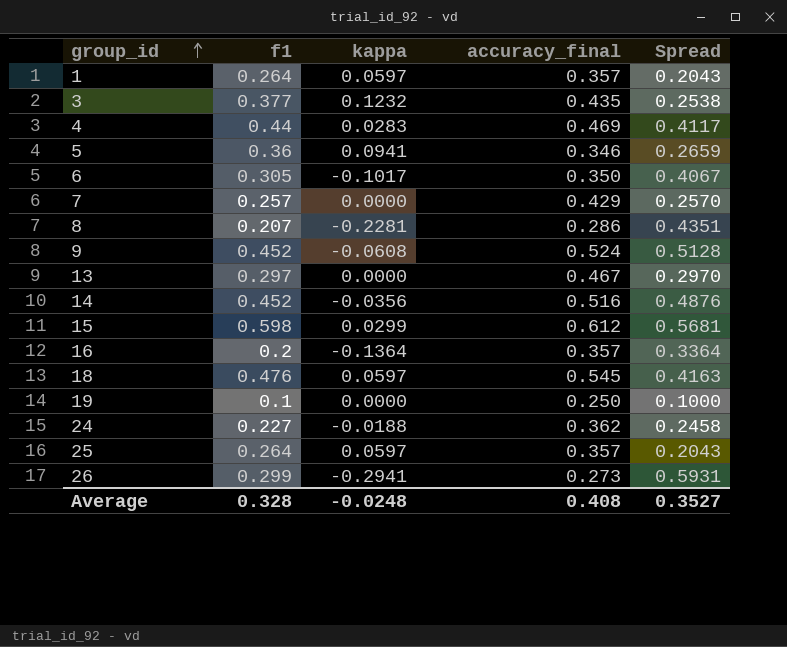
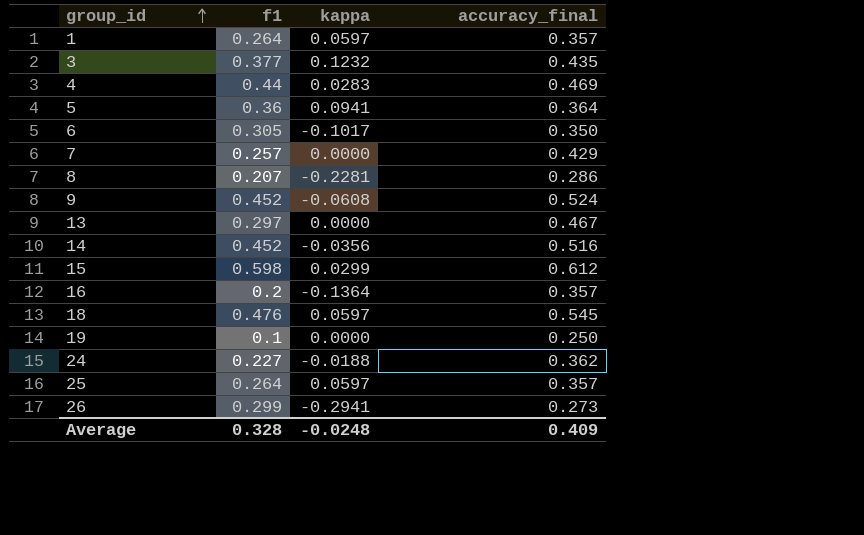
column Spread | formula: [f1] - [kappa] -> none
5 | accuracy_final: 0.346 -> 0.364
Average | accuracy_final: 0.408 -> 0.409

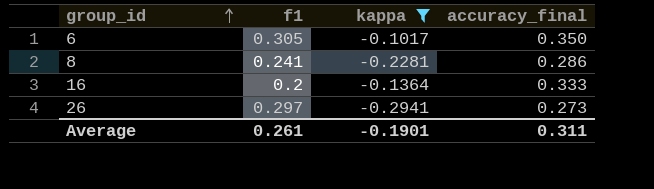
filter: none -> kappa <= -0.1017
8 | f1: 0.207 -> 0.241
16 | accuracy_final: 0.357 -> 0.333
26 | f1: 0.299 -> 0.297
Average | f1: 0.328 -> 0.261
Average | kappa: -0.0248 -> -0.1901
Average | accuracy_final: 0.409 -> 0.311

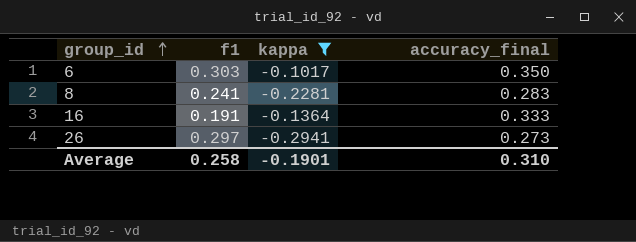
6 | f1: 0.305 -> 0.303
8 | accuracy_final: 0.286 -> 0.283
16 | f1: 0.2 -> 0.191
Average | f1: 0.261 -> 0.258
Average | accuracy_final: 0.311 -> 0.310

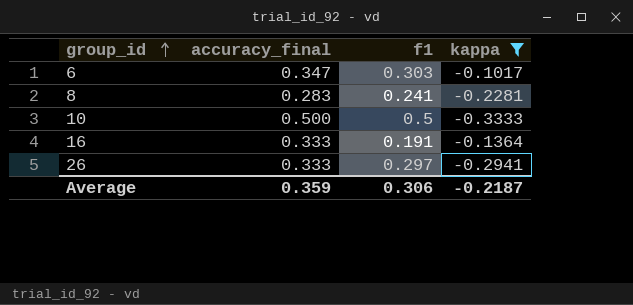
column accuracy_final | position: 4 -> 2
6 | accuracy_final: 0.350 -> 0.347
row 10: none -> 0.500 | 0.5 | -0.3333
26 | accuracy_final: 0.273 -> 0.333
Average | accuracy_final: 0.310 -> 0.359
Average | f1: 0.258 -> 0.306
Average | kappa: -0.1901 -> -0.2187

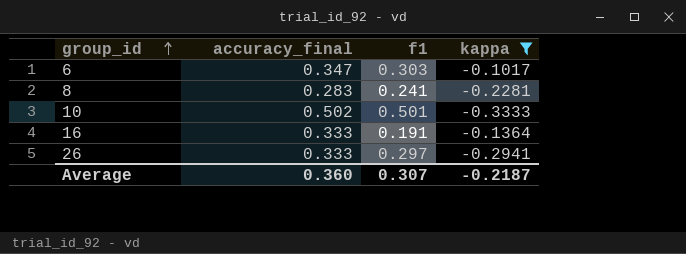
10 | accuracy_final: 0.500 -> 0.502
10 | f1: 0.5 -> 0.501
Average | accuracy_final: 0.359 -> 0.360
Average | f1: 0.306 -> 0.307

